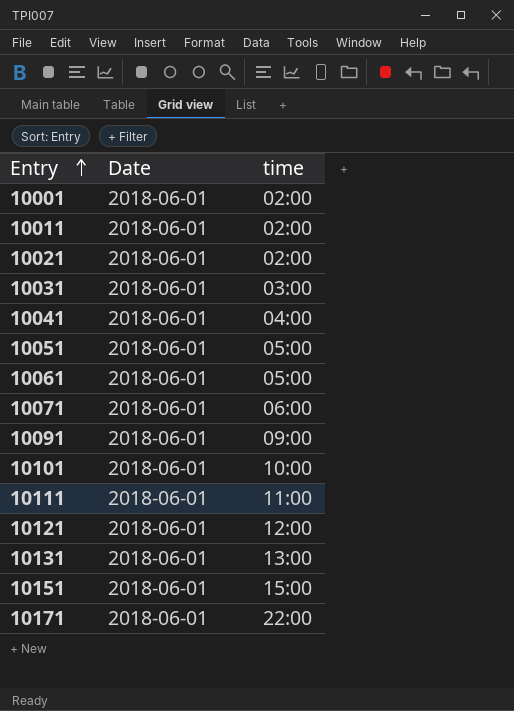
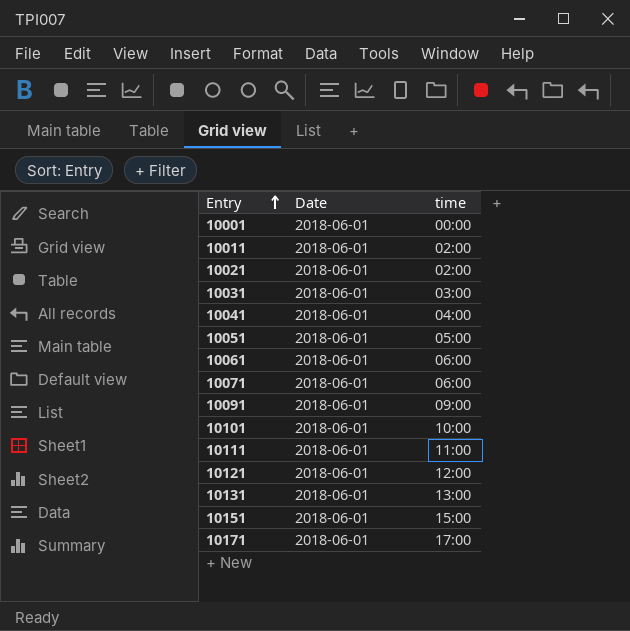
10001 | time: 02:00 -> 00:00
10061 | time: 05:00 -> 06:00
10171 | time: 22:00 -> 17:00

